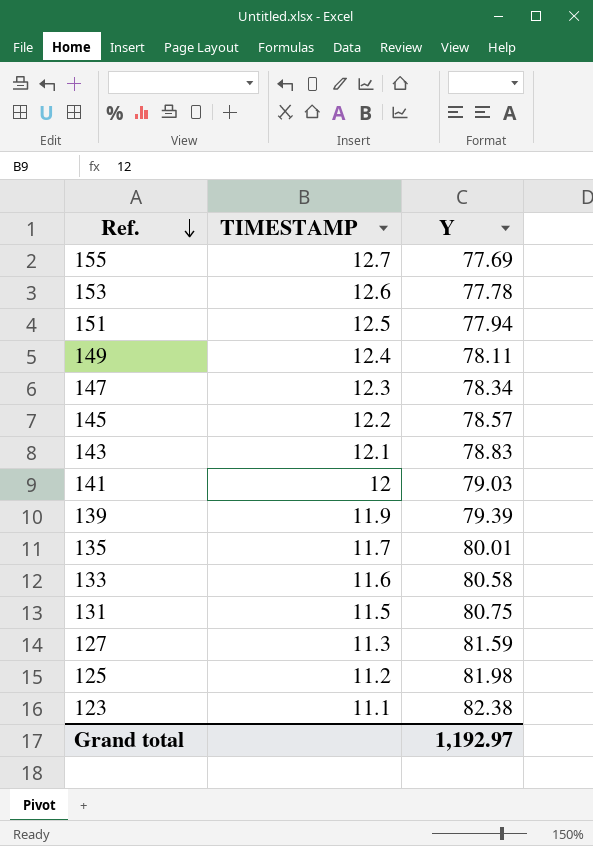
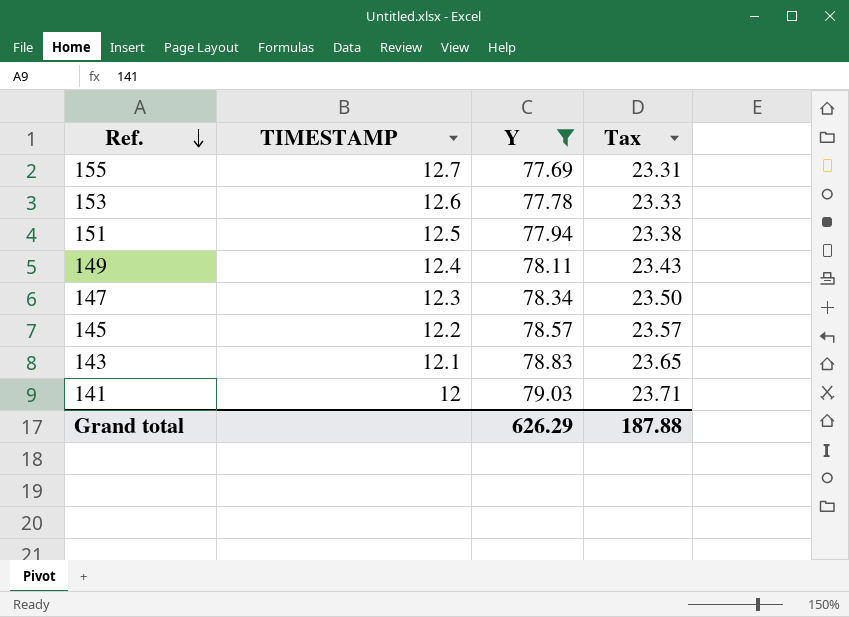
filter: none -> Y <= 79.03
column Tax | formula: none -> [Y] * 0.3
Grand total | Y: 1,192.97 -> 626.29

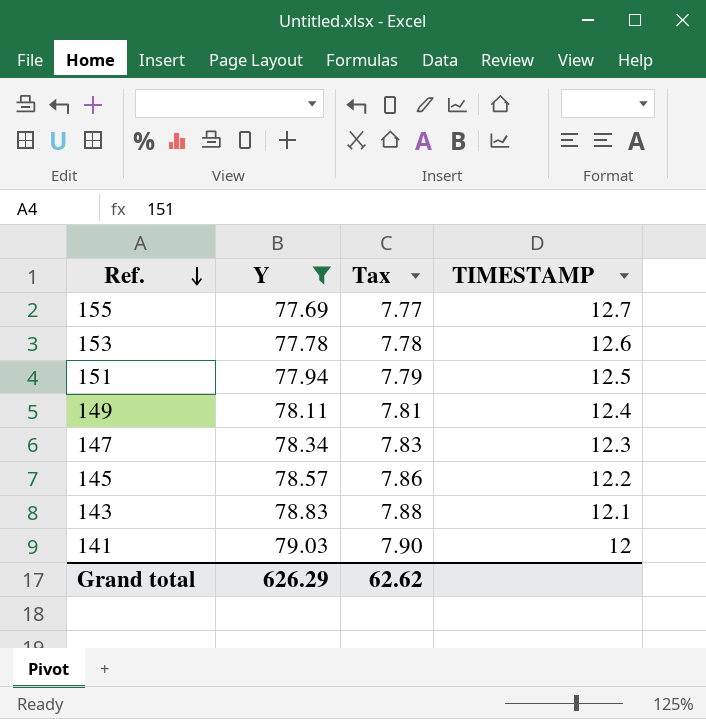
column Tax | formula: [Y] * 0.3 -> [Y] * 0.1
column TIMESTAMP | position: 2 -> 4
Grand total | Tax: 187.88 -> 62.62

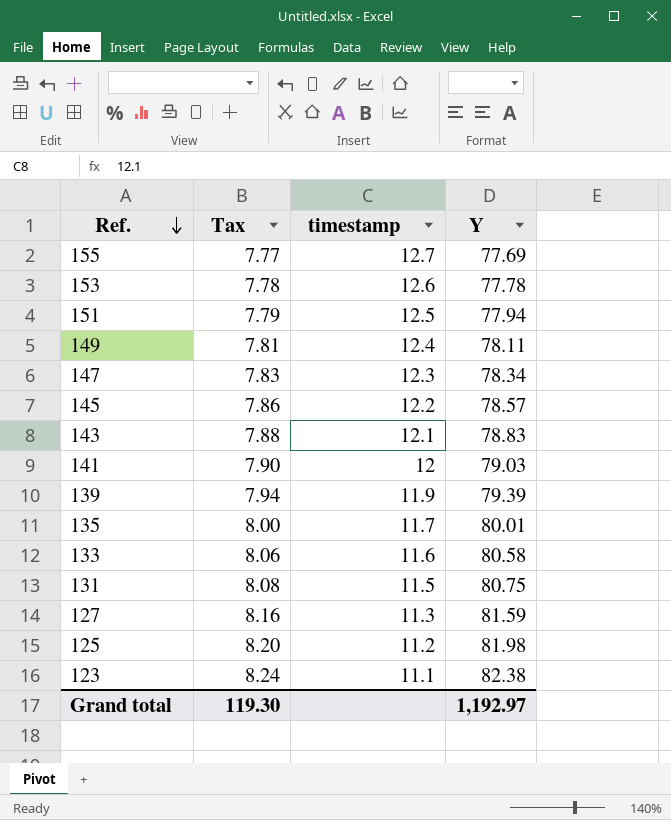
filter: Y <= 79.03 -> none
column name: TIMESTAMP -> timestamp
column Y | position: 2 -> 4
Grand total | Tax: 62.62 -> 119.30
Grand total | Y: 626.29 -> 1,192.97

